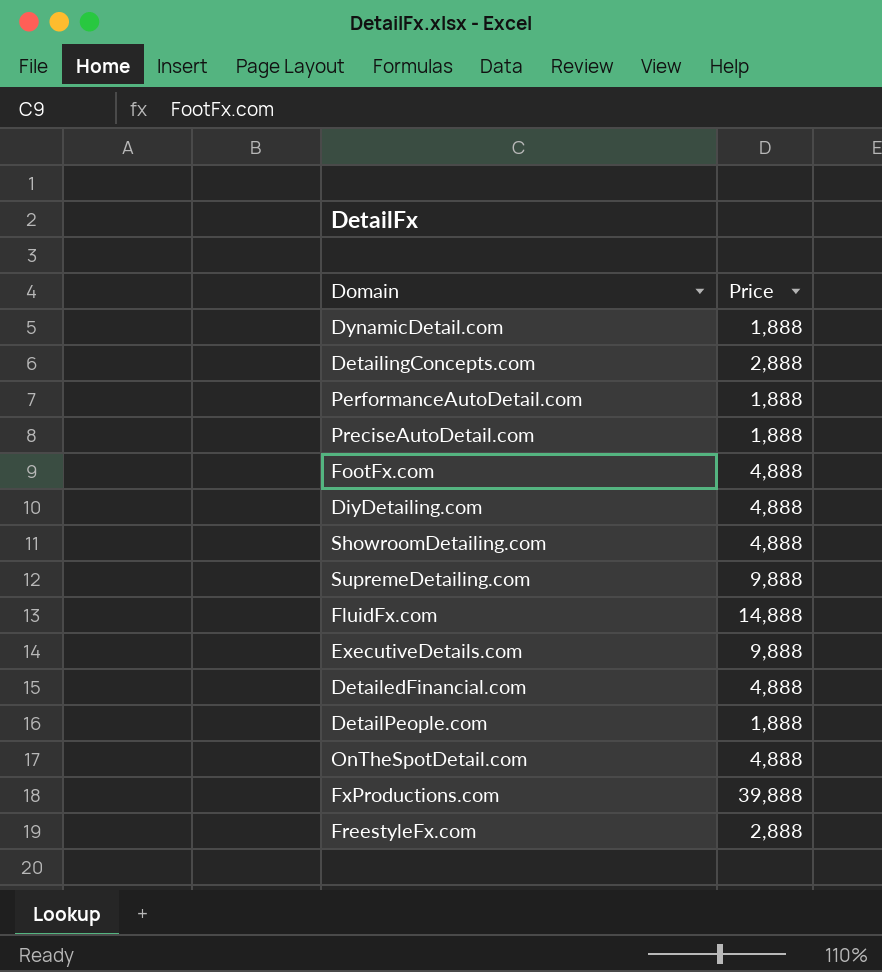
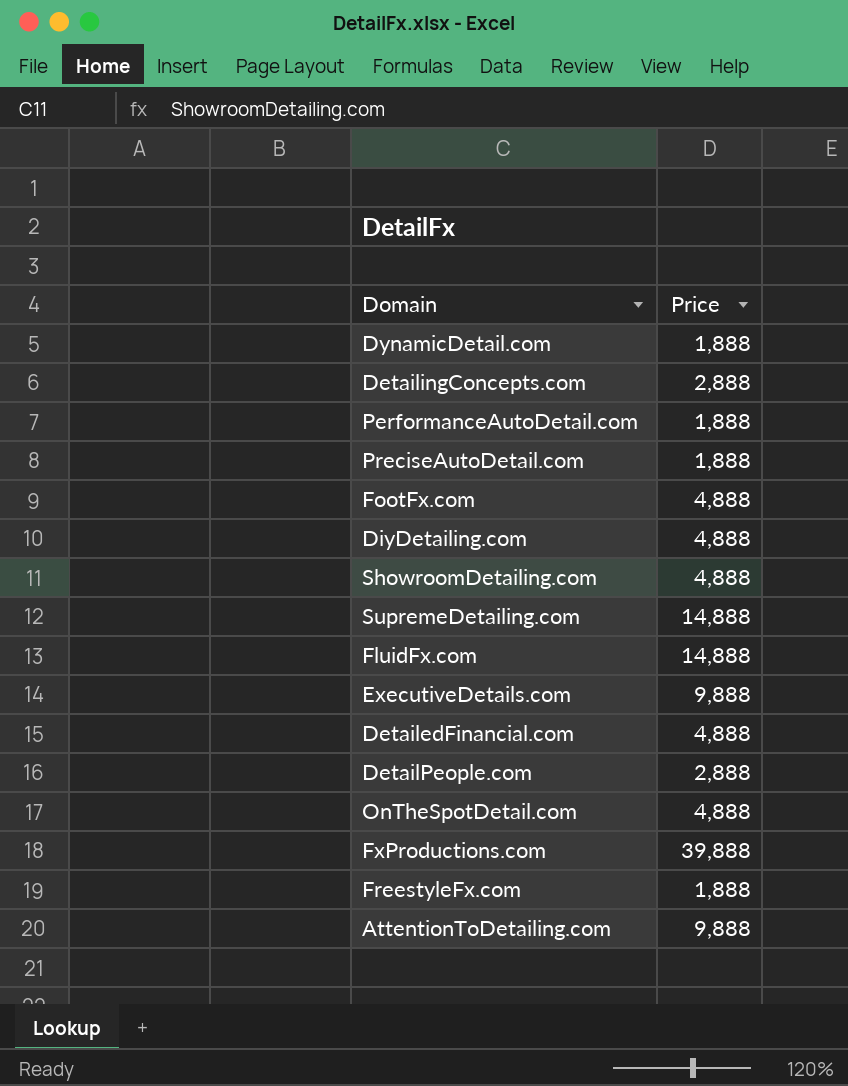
SupremeDetailing.com | Price: 9,888 -> 14,888
DetailPeople.com | Price: 1,888 -> 2,888
FreestyleFx.com | Price: 2,888 -> 1,888
row AttentionToDetailing.com: none -> 9,888

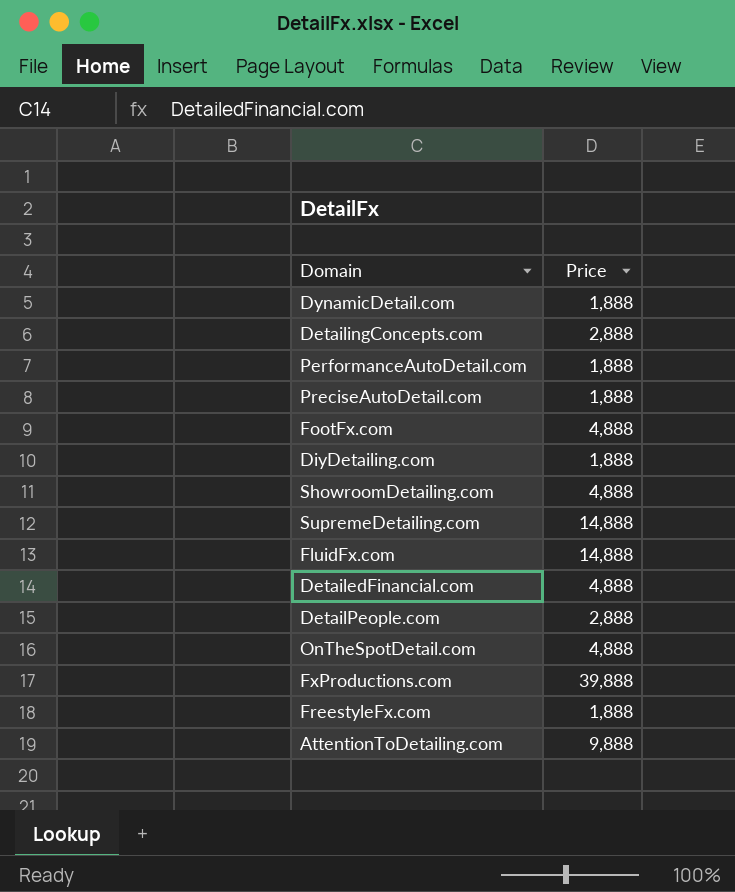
row ExecutiveDetails.com: 9,888 -> none
DiyDetailing.com | Price: 4,888 -> 1,888

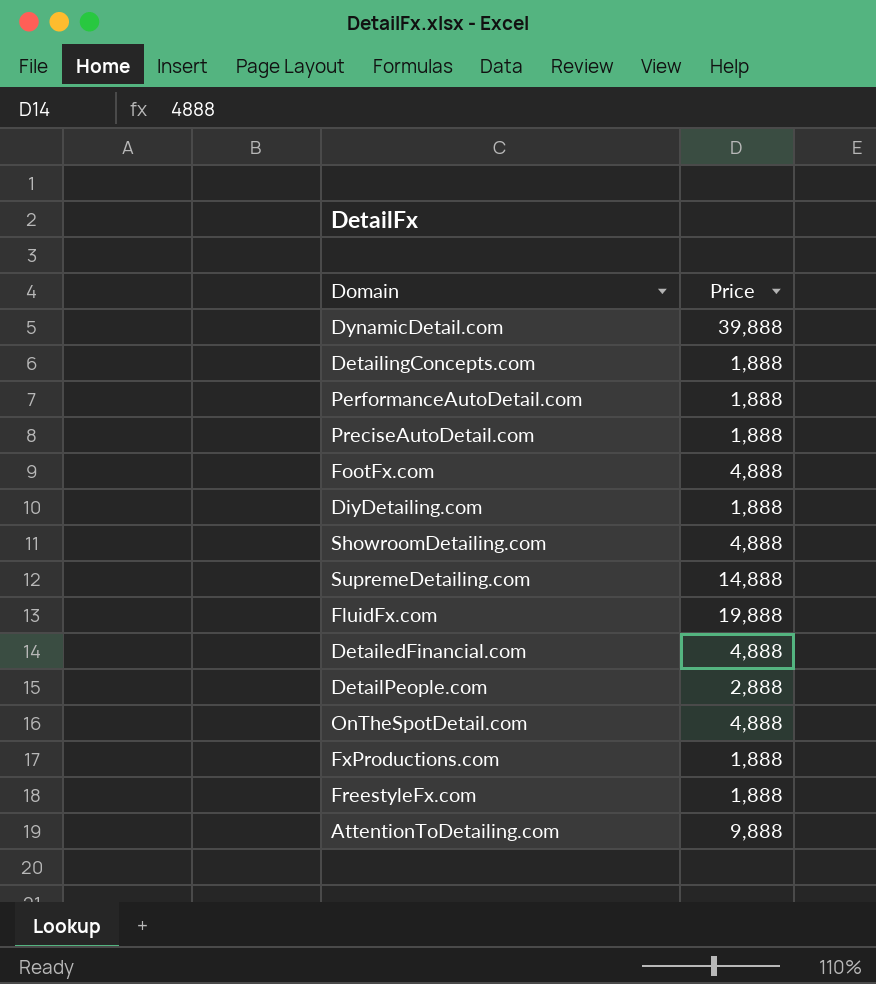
DynamicDetail.com | Price: 1,888 -> 39,888
DetailingConcepts.com | Price: 2,888 -> 1,888
FluidFx.com | Price: 14,888 -> 19,888
FxProductions.com | Price: 39,888 -> 1,888

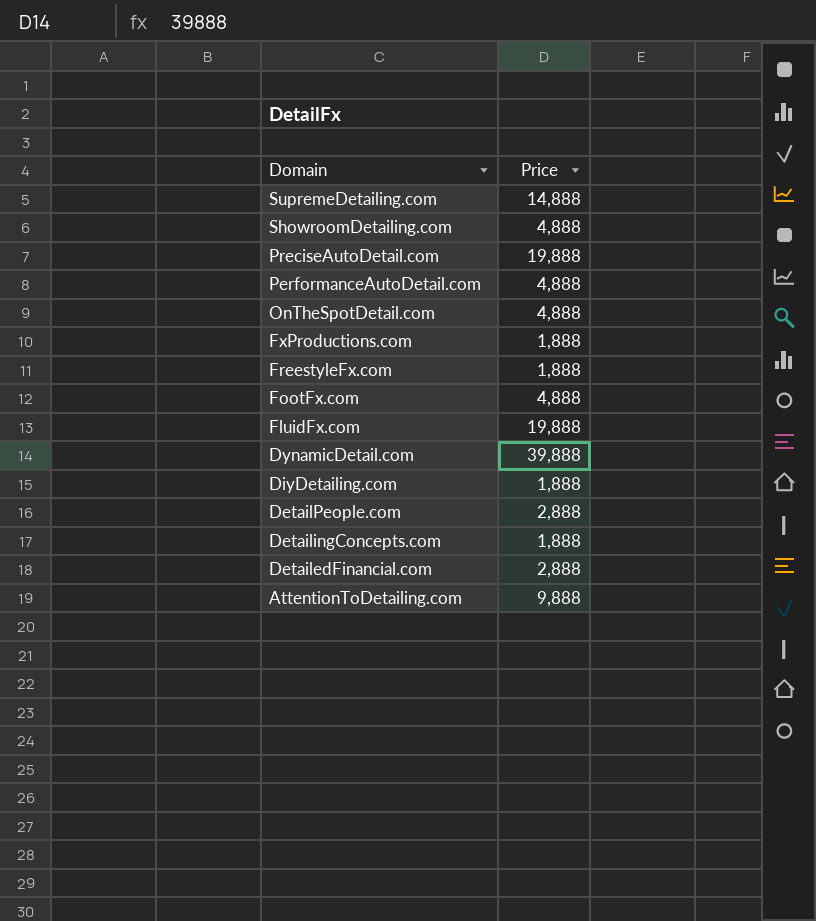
row order: none -> Domain descending
PreciseAutoDetail.com | Price: 1,888 -> 19,888
PerformanceAutoDetail.com | Price: 1,888 -> 4,888
DetailedFinancial.com | Price: 4,888 -> 2,888

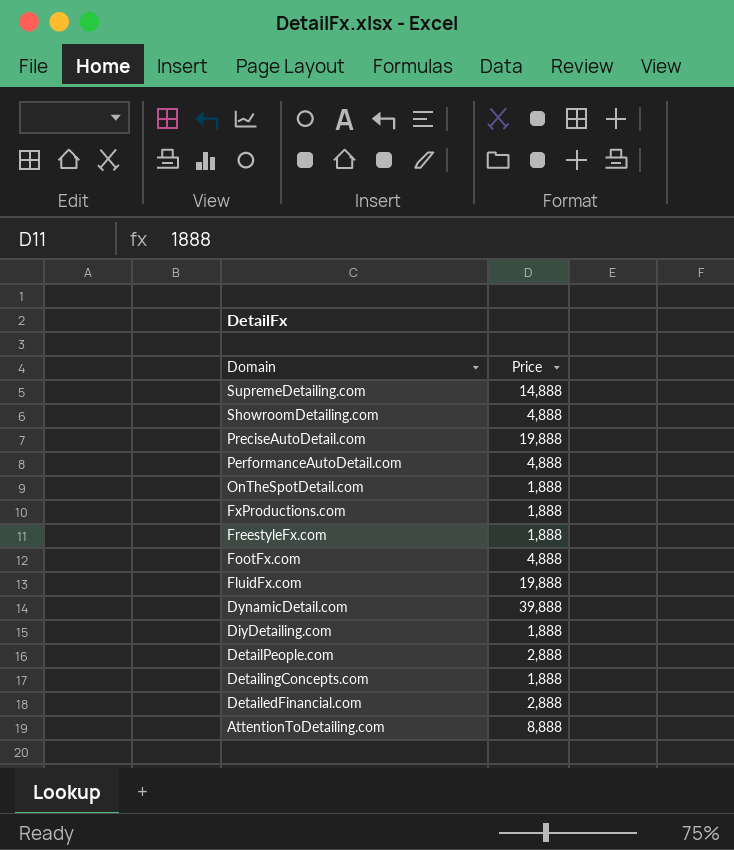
OnTheSpotDetail.com | Price: 4,888 -> 1,888
AttentionToDetailing.com | Price: 9,888 -> 8,888

